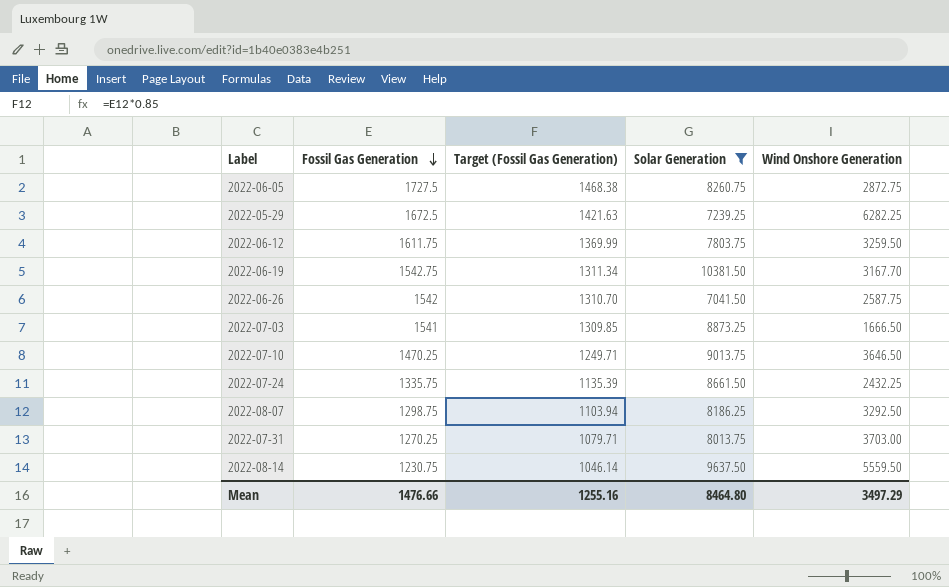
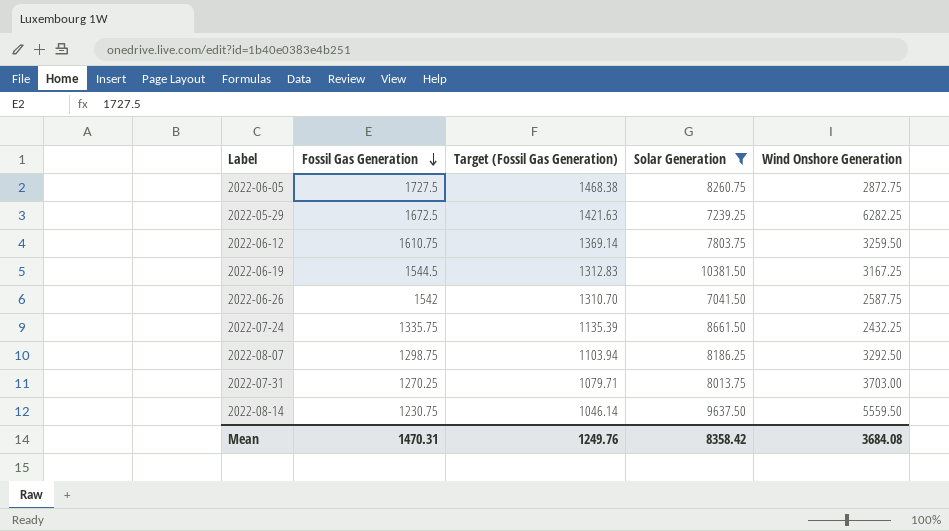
row 2022-07-03: 1541 | 1309.85 | 8873.25 | 1666.50 -> none
row 2022-07-10: 1470.25 | 1249.71 | 9013.75 | 3646.50 -> none
2022-06-12 | Fossil Gas Generation: 1611.75 -> 1610.75
2022-06-12 | Target (Fossil Gas Generation): 1369.99 -> 1369.14
2022-06-19 | Fossil Gas Generation: 1542.75 -> 1544.5
2022-06-19 | Target (Fossil Gas Generation): 1311.34 -> 1312.83
2022-06-19 | Wind Onshore Generation: 3167.70 -> 3167.25
Mean | Fossil Gas Generation: 1476.66 -> 1470.31
Mean | Target (Fossil Gas Generation): 1255.16 -> 1249.76
Mean | Solar Generation: 8464.80 -> 8358.42
Mean | Wind Onshore Generation: 3497.29 -> 3684.08

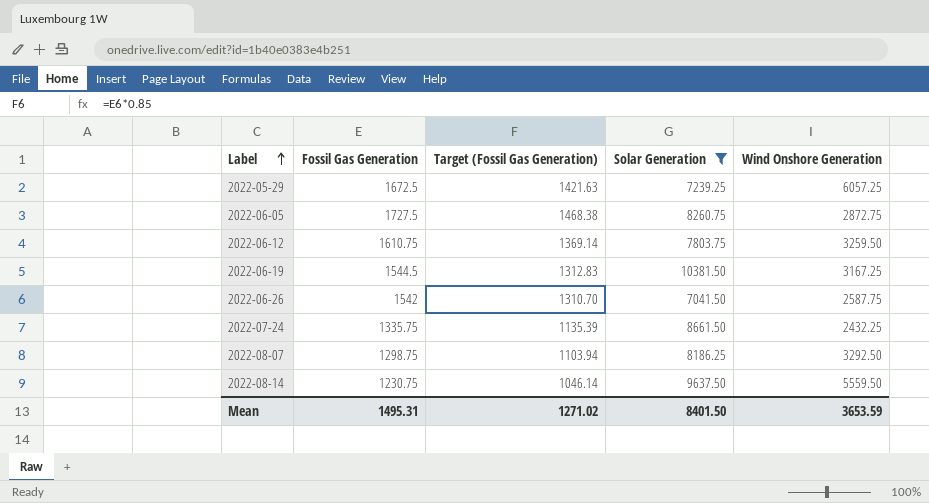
row order: Fossil Gas Generation descending -> Label ascending
row 2022-07-31: 1270.25 | 1079.71 | 8013.75 | 3703.00 -> none
2022-05-29 | Wind Onshore Generation: 6282.25 -> 6057.25
Mean | Fossil Gas Generation: 1470.31 -> 1495.31
Mean | Target (Fossil Gas Generation): 1249.76 -> 1271.02
Mean | Solar Generation: 8358.42 -> 8401.50
Mean | Wind Onshore Generation: 3684.08 -> 3653.59

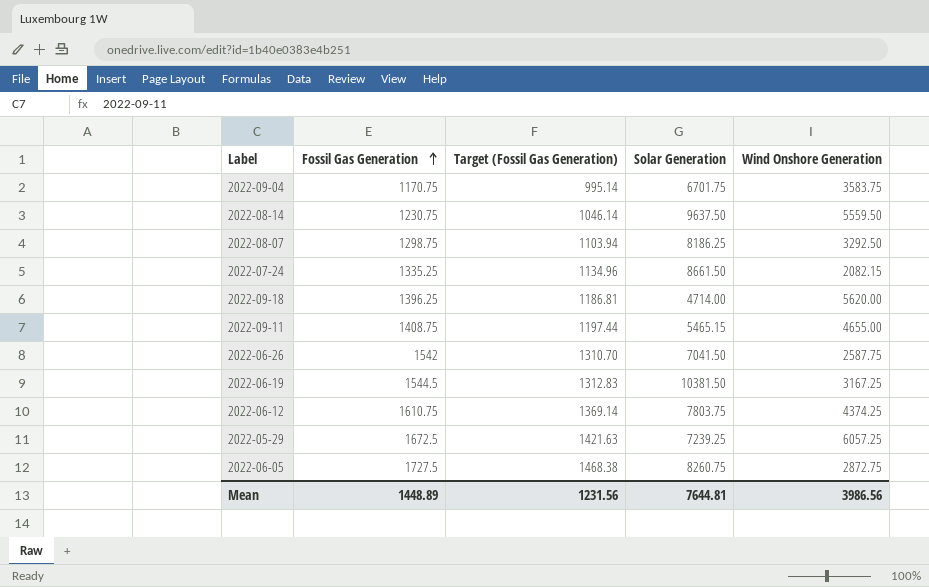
filter: Solar Generation >= 7041.50 -> none
row order: Label ascending -> Fossil Gas Generation ascending
2022-07-24 | Fossil Gas Generation: 1335.75 -> 1335.25
2022-07-24 | Target (Fossil Gas Generation): 1135.39 -> 1134.96
2022-07-24 | Wind Onshore Generation: 2432.25 -> 2082.15
2022-06-12 | Wind Onshore Generation: 3259.50 -> 4374.25
Mean | Fossil Gas Generation: 1495.31 -> 1448.89
Mean | Target (Fossil Gas Generation): 1271.02 -> 1231.56
Mean | Solar Generation: 8401.50 -> 7644.81
Mean | Wind Onshore Generation: 3653.59 -> 3986.56

